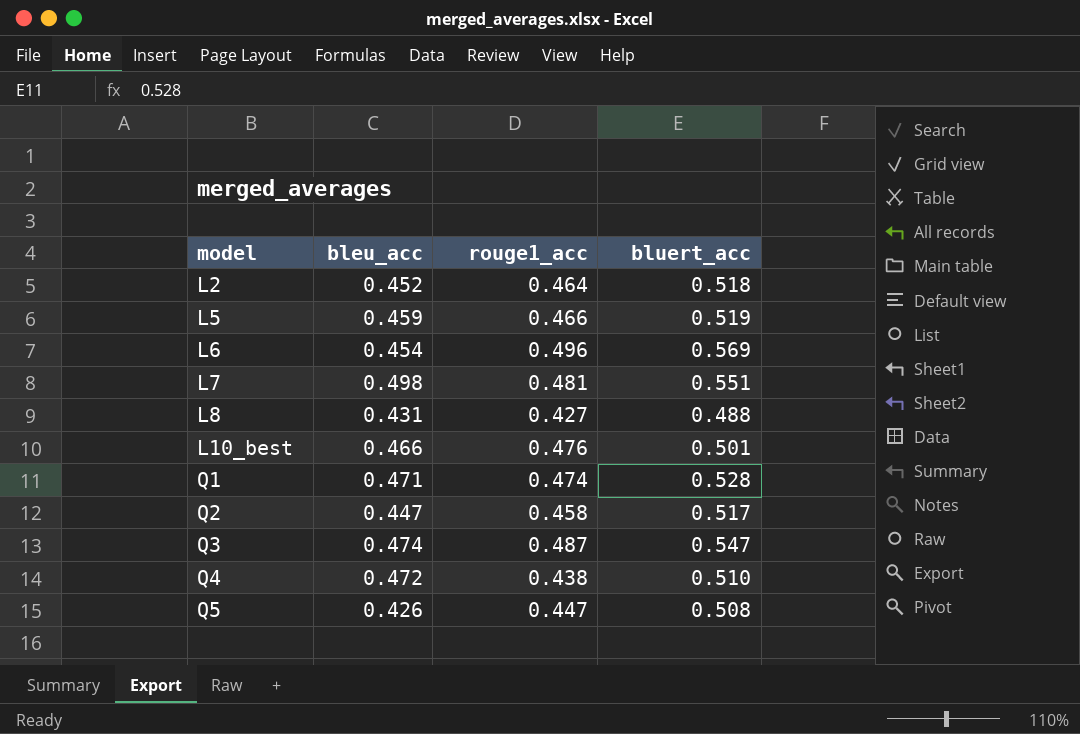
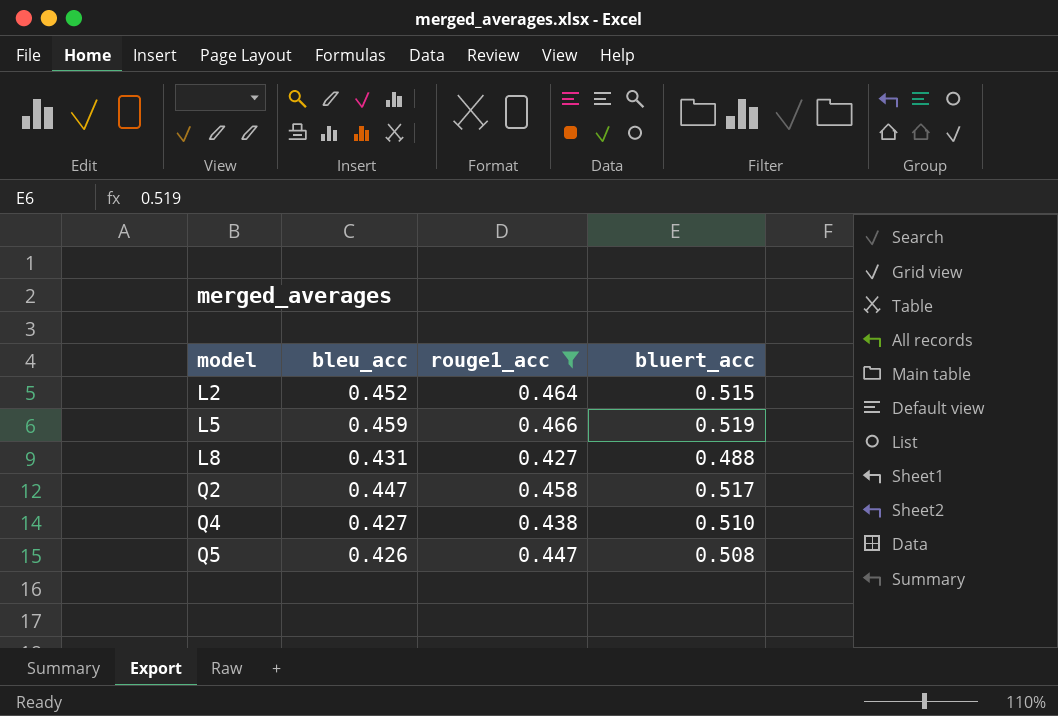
filter: none -> rouge1_acc <= 0.466
L2 | bluert_acc: 0.518 -> 0.515
Q4 | bleu_acc: 0.472 -> 0.427

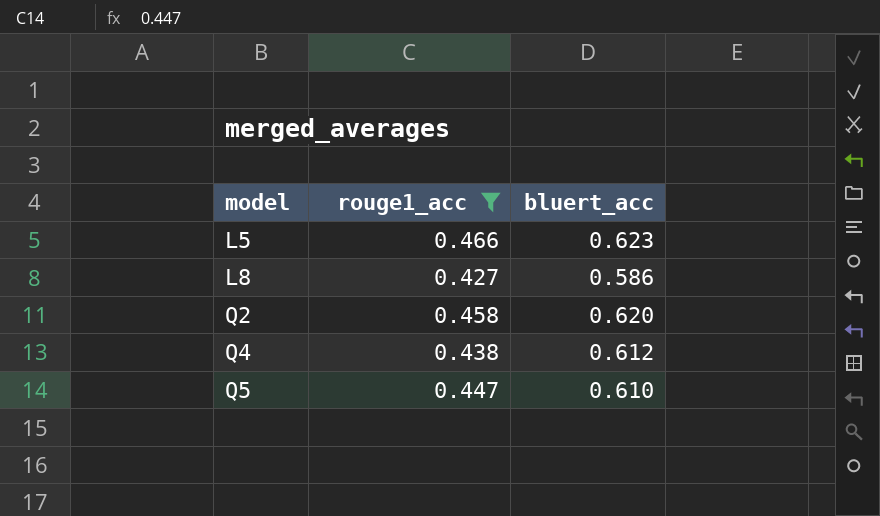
column bleu_acc | position: 2 -> none
row L2: 0.452 | 0.464 | 0.515 -> none
L5 | bluert_acc: 0.519 -> 0.623
L8 | bluert_acc: 0.488 -> 0.586
Q2 | bluert_acc: 0.517 -> 0.620
Q4 | bluert_acc: 0.510 -> 0.612
Q5 | bluert_acc: 0.508 -> 0.610

